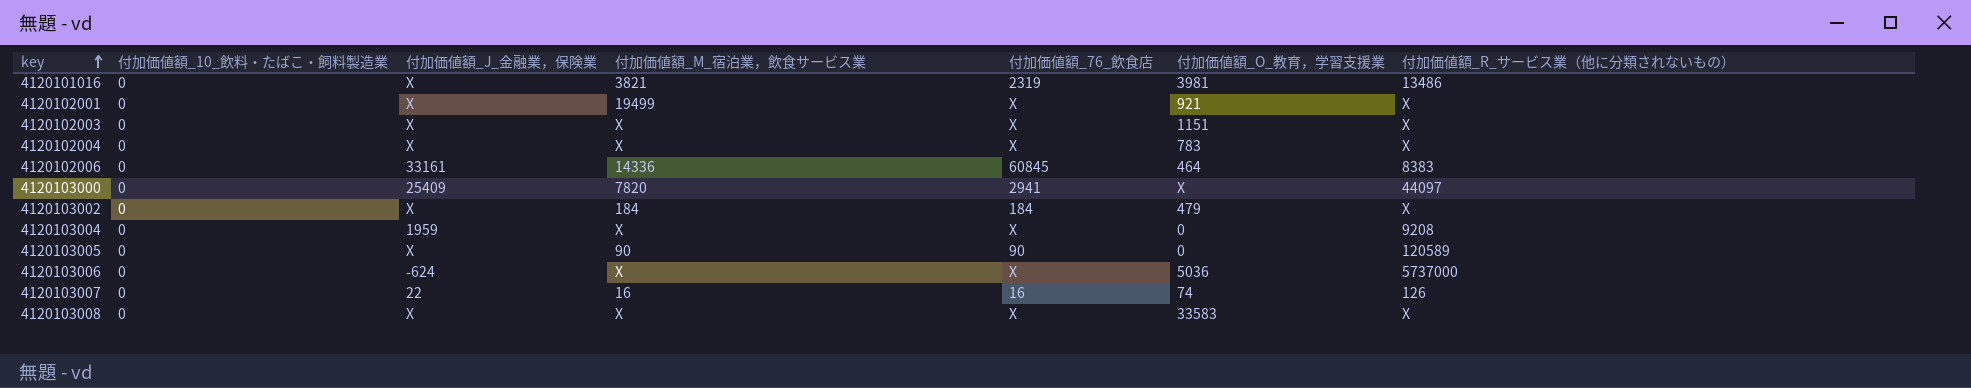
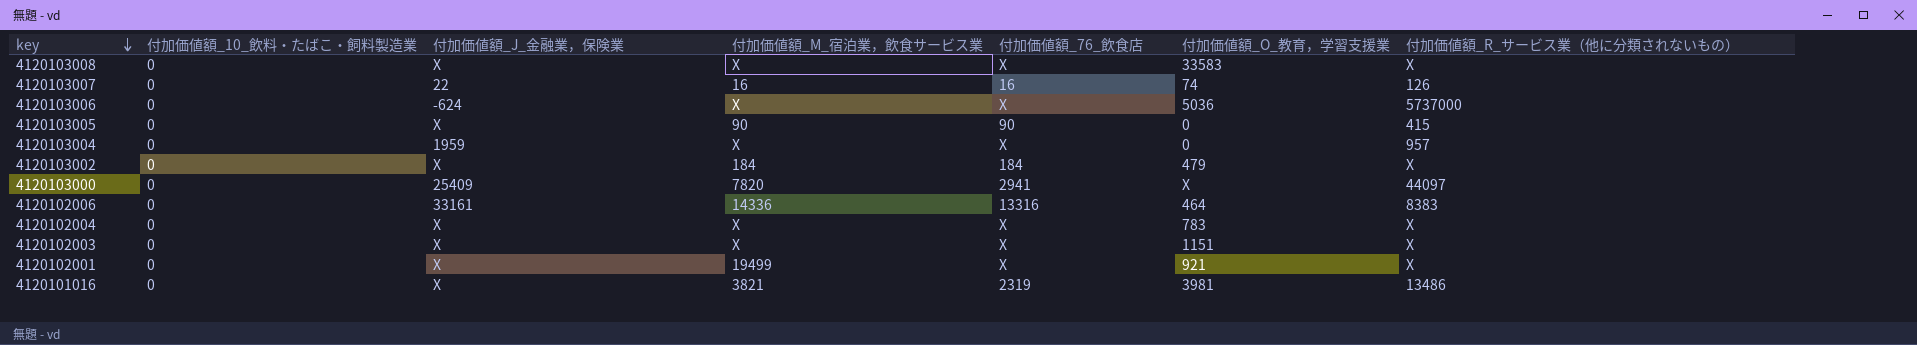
row order: key ascending -> key descending
4120103005 | 付加価値額_R_サービス業（他に分類されないもの）: 120589 -> 415
4120103004 | 付加価値額_R_サービス業（他に分類されないもの）: 9208 -> 957
4120102006 | 付加価値額_76_飲食店: 60845 -> 13316

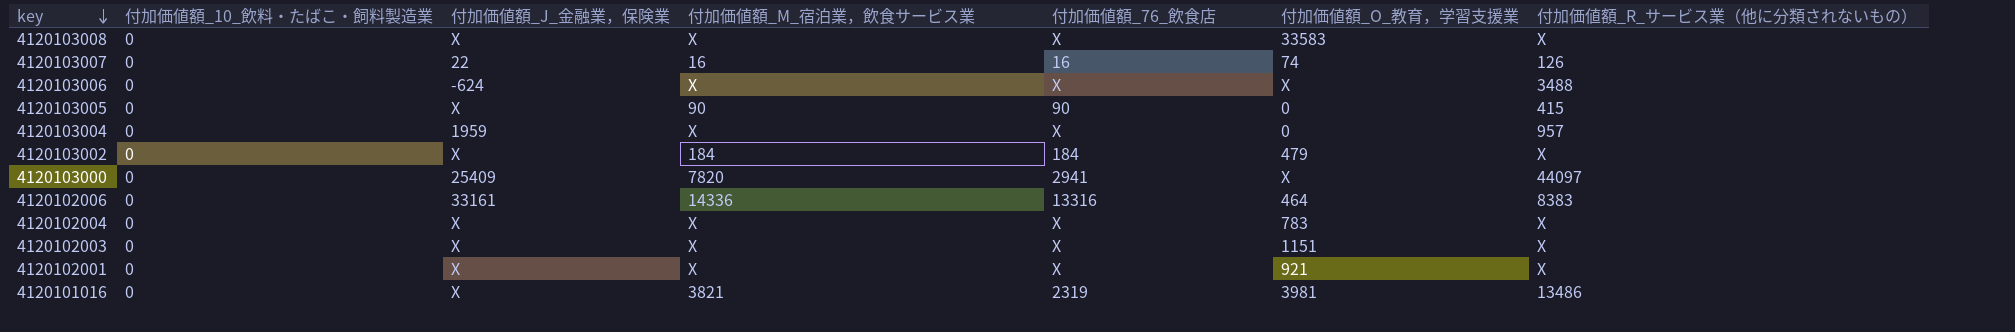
4120103006 | 付加価値額_O_教育，学習支援業: 5036 -> X
4120103006 | 付加価値額_R_サービス業（他に分類されないもの）: 5737000 -> 3488
4120102001 | 付加価値額_M_宿泊業，飲食サービス業: 19499 -> X

